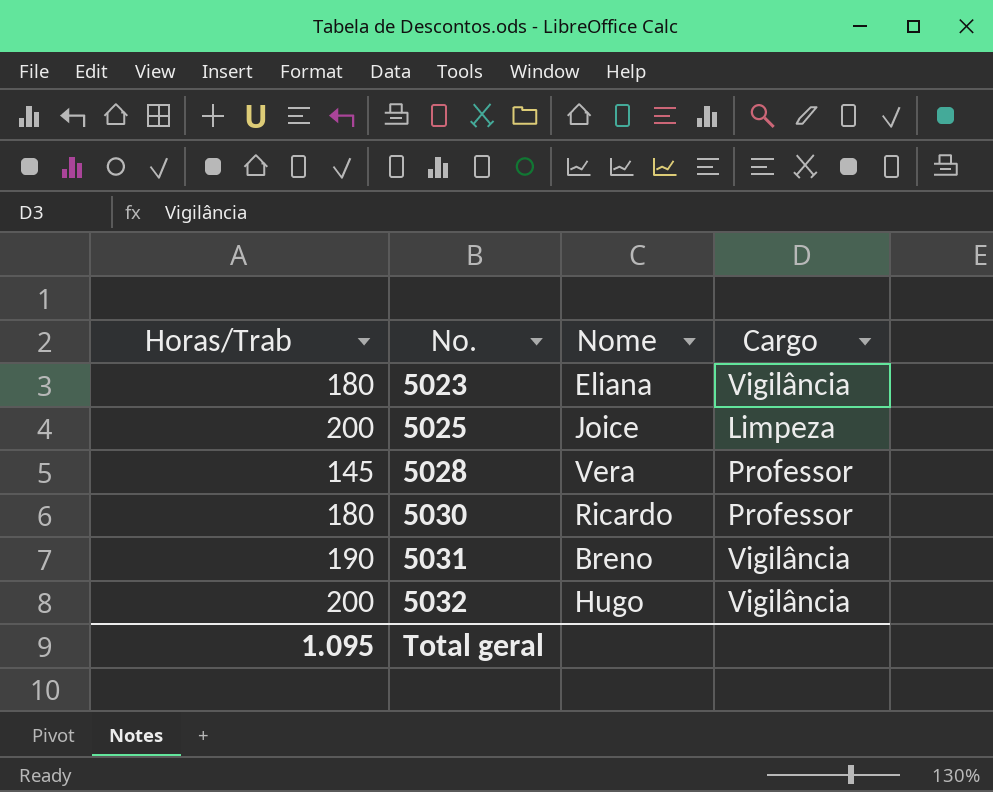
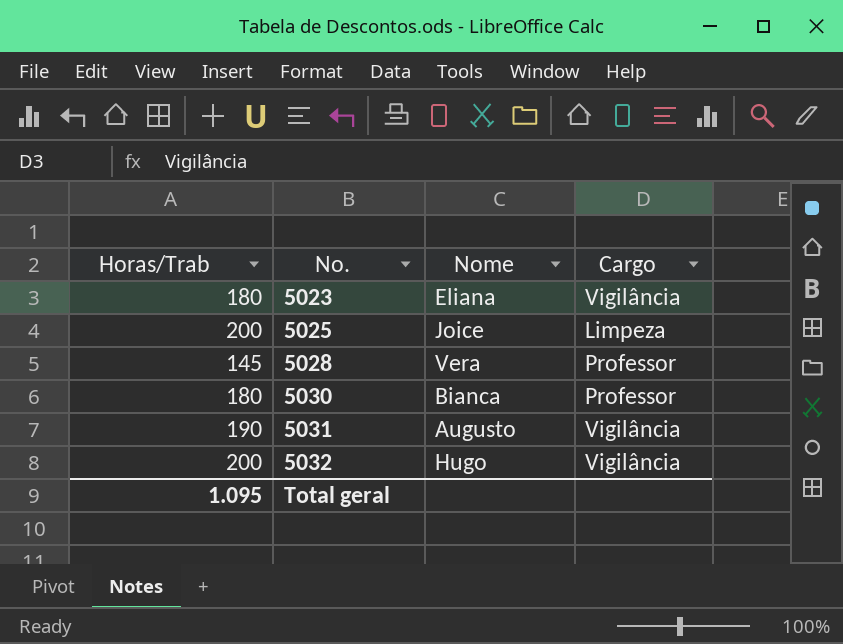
5030 | Nome: Ricardo -> Bianca
5031 | Nome: Breno -> Augusto

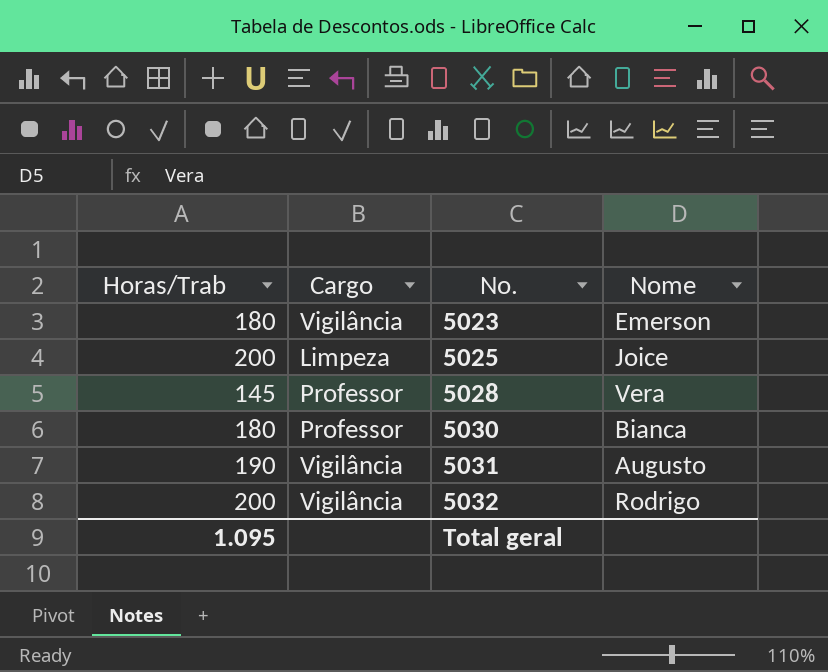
column Cargo | position: 4 -> 2
5023 | Nome: Eliana -> Emerson
5032 | Nome: Hugo -> Rodrigo

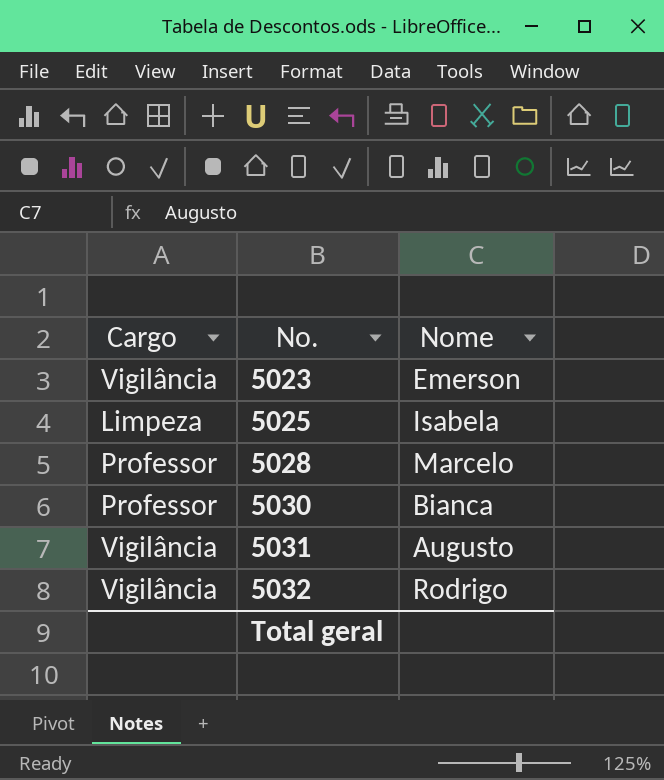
column Horas/Trab | position: 1 -> none
5025 | Nome: Joice -> Isabela
5028 | Nome: Vera -> Marcelo

